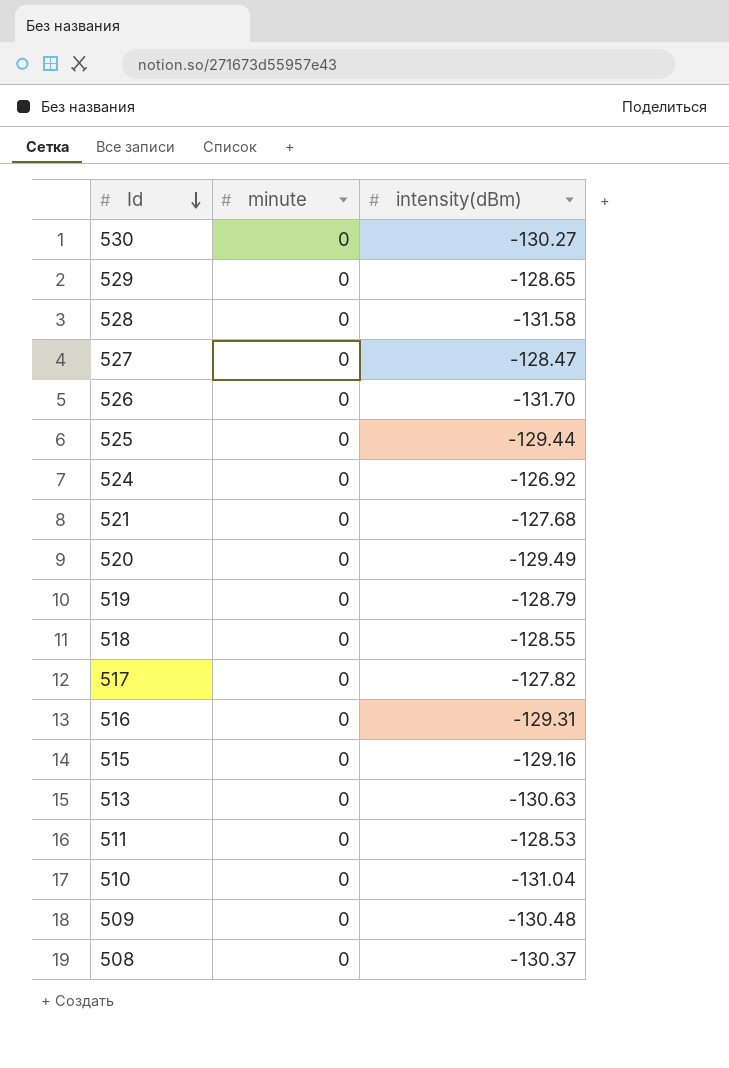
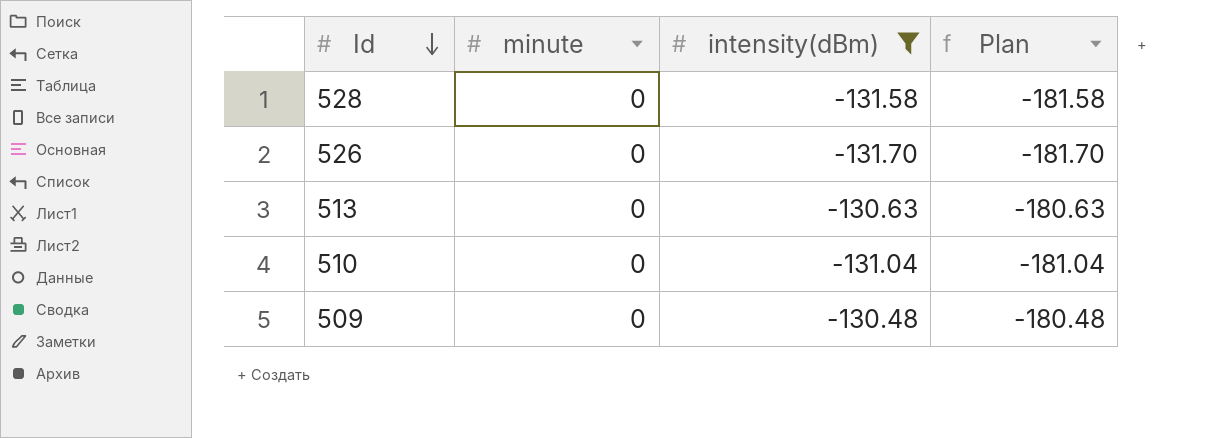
filter: none -> intensity(dBm) <= -130.48
column Plan | formula: none -> [intensity(dBm)] - 50

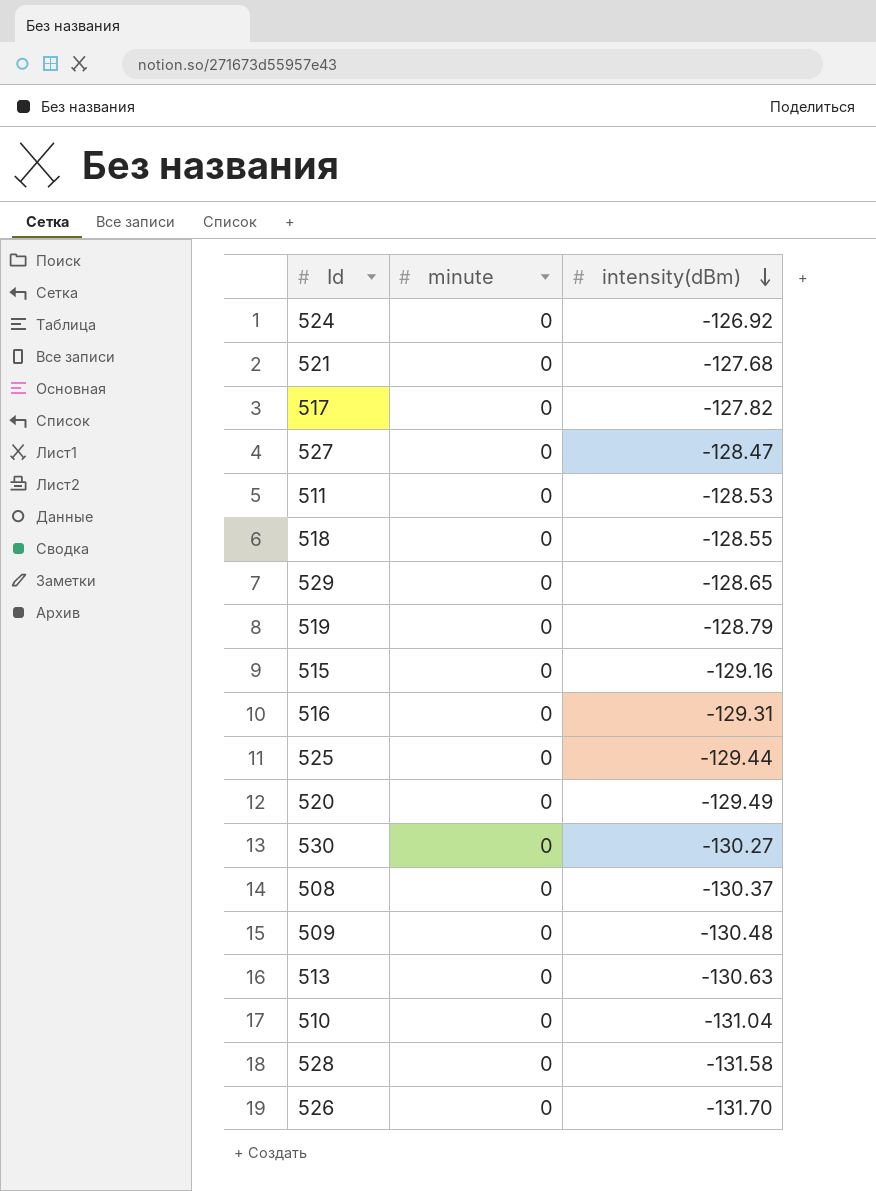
filter: intensity(dBm) <= -130.48 -> none
row order: Id descending -> intensity(dBm) descending
column Plan | formula: [intensity(dBm)] - 50 -> none

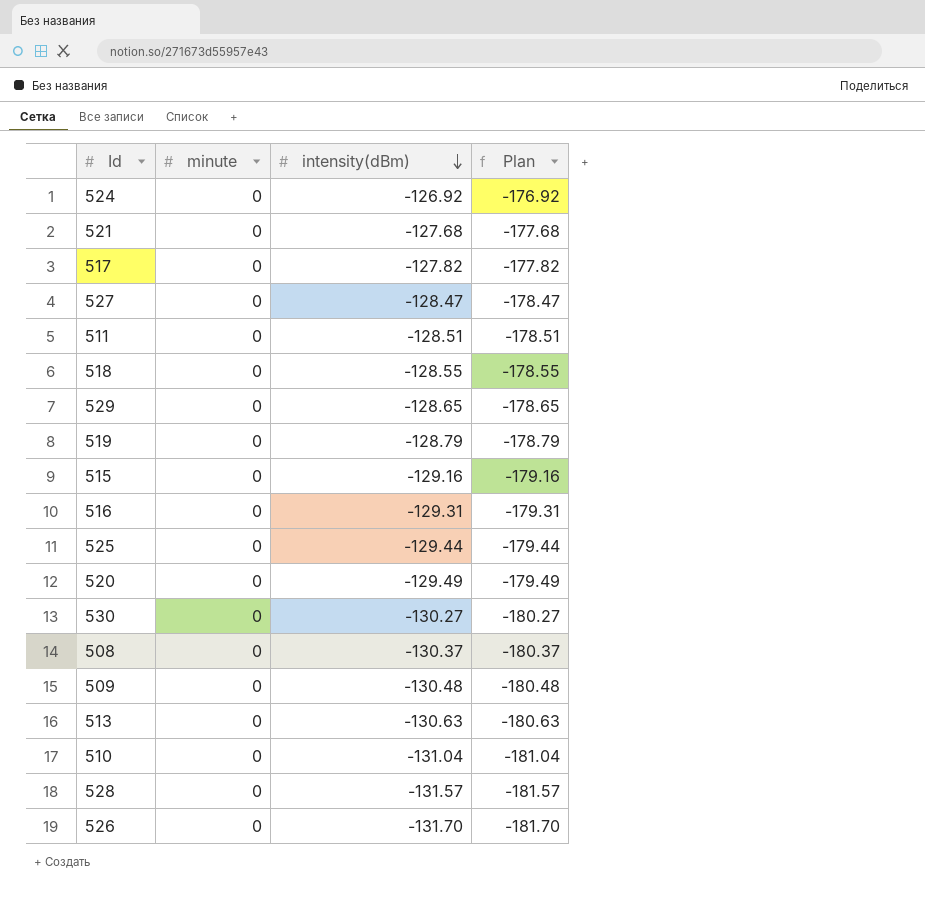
column Plan | formula: none -> [intensity(dBm)] - 50
511 | intensity(dBm): -128.53 -> -128.51
528 | intensity(dBm): -131.58 -> -131.57

